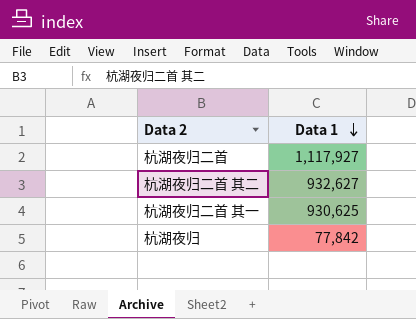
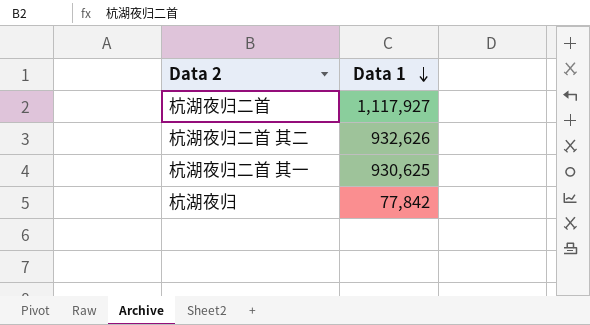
杭湖夜归二首 其二 | Data 1: 932,627 -> 932,626

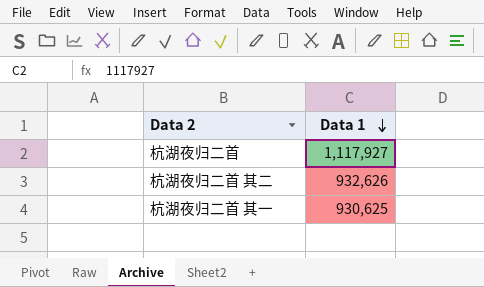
row 杭湖夜归: 77,842 -> none

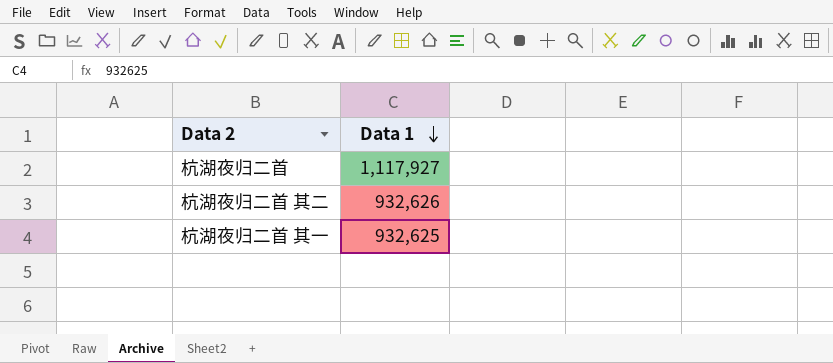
杭湖夜归二首 其一 | Data 1: 930,625 -> 932,625

